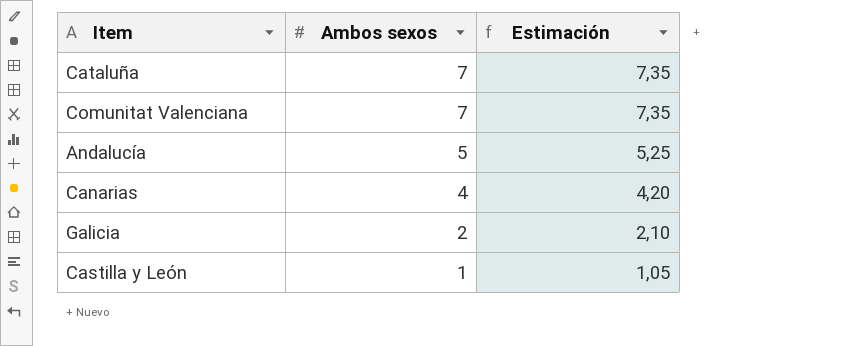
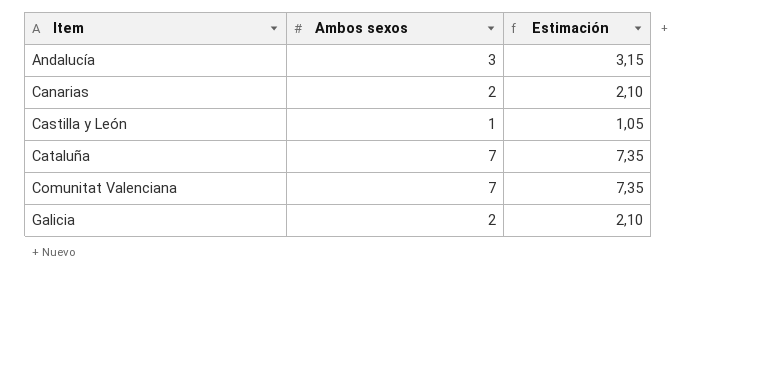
row order: Ambos sexos descending -> Item ascending
Andalucía | Ambos sexos: 5 -> 3
Andalucía | Estimación: 5,25 -> 3,15
Canarias | Ambos sexos: 4 -> 2
Canarias | Estimación: 4,20 -> 2,10

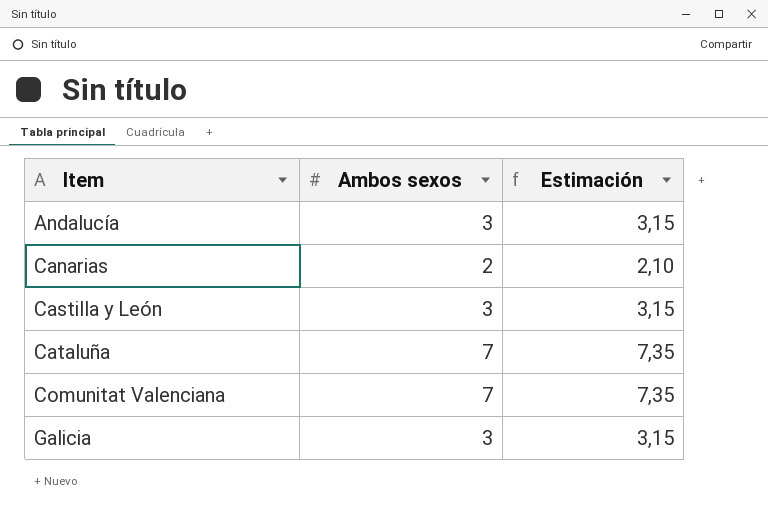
Castilla y León | Ambos sexos: 1 -> 3
Castilla y León | Estimación: 1,05 -> 3,15
Galicia | Ambos sexos: 2 -> 3
Galicia | Estimación: 2,10 -> 3,15

